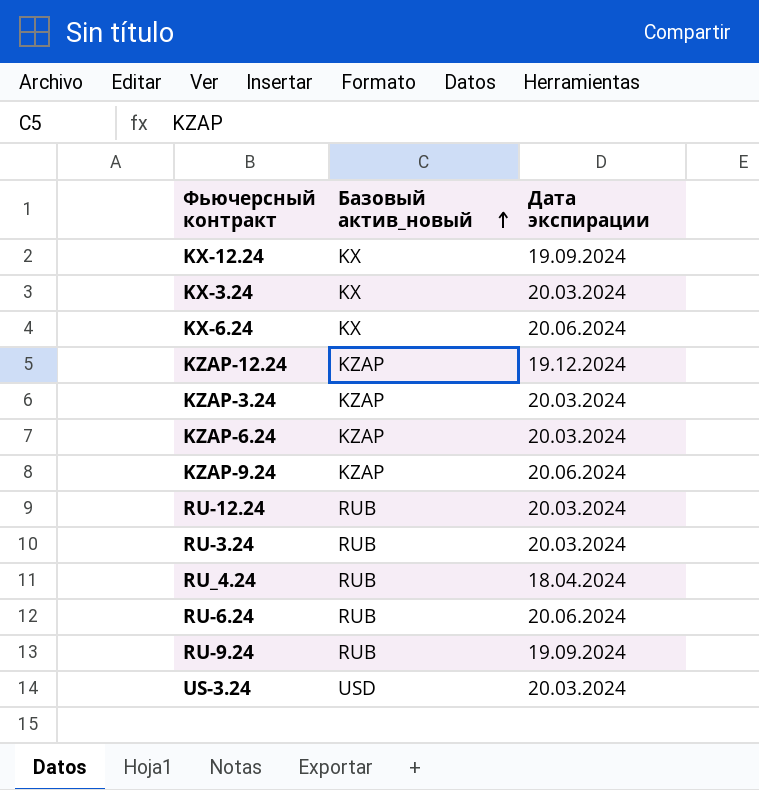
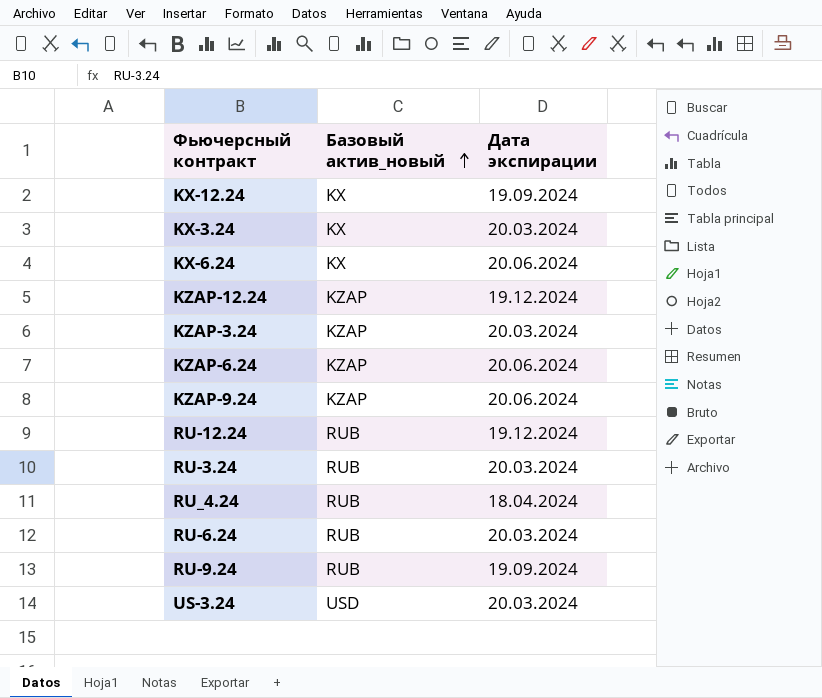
KZAP-6.24 | Дата экспирации: 20.03.2024 -> 20.06.2024
RU-12.24 | Дата экспирации: 20.03.2024 -> 19.12.2024
RU-6.24 | Дата экспирации: 20.06.2024 -> 20.03.2024

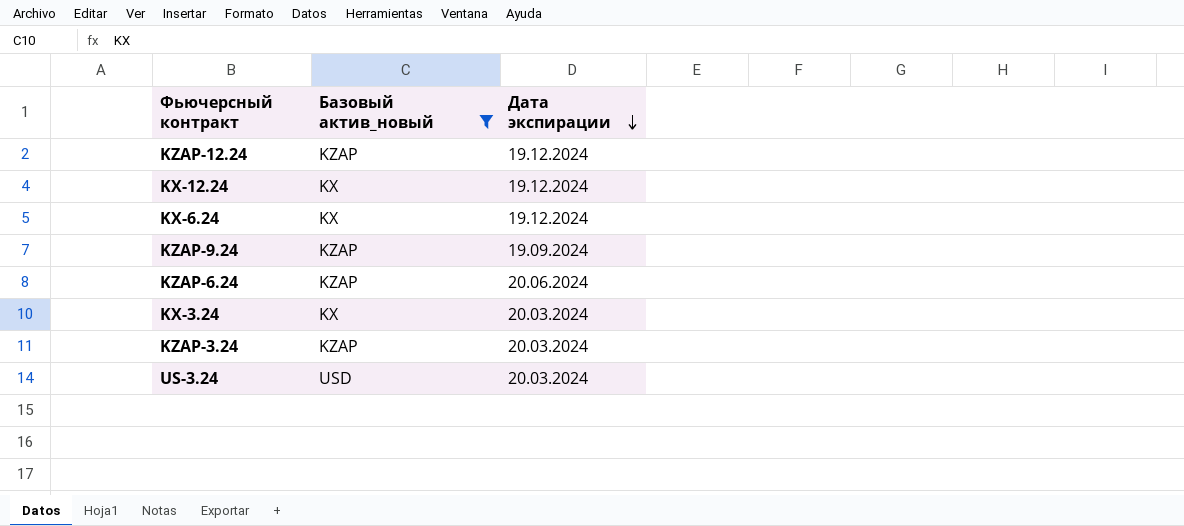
filter: none -> Базовый актив_новый != RUB
row order: Базовый актив_новый ascending -> Дата экспирации descending
KX-12.24 | Дата экспирации: 19.09.2024 -> 19.12.2024
KX-6.24 | Дата экспирации: 20.06.2024 -> 19.12.2024
KZAP-9.24 | Дата экспирации: 20.06.2024 -> 19.09.2024

